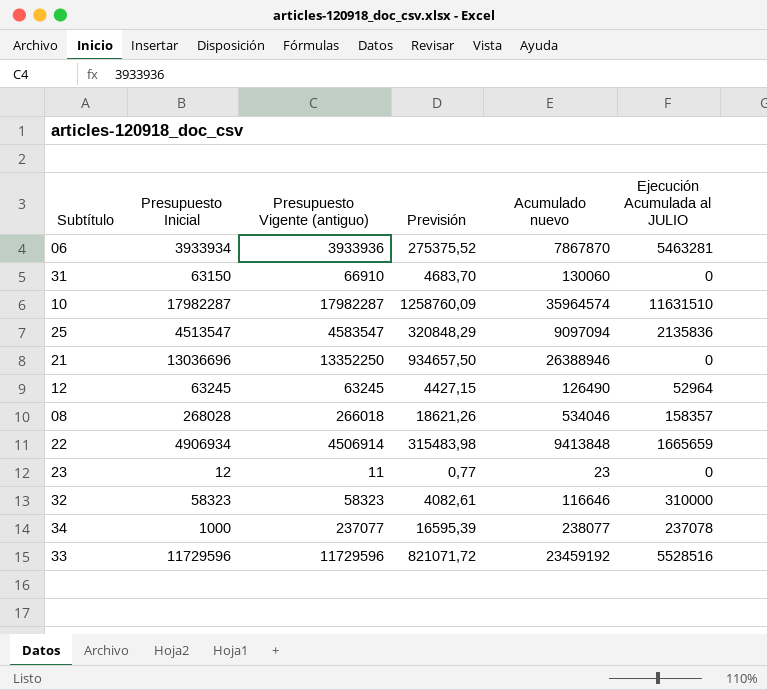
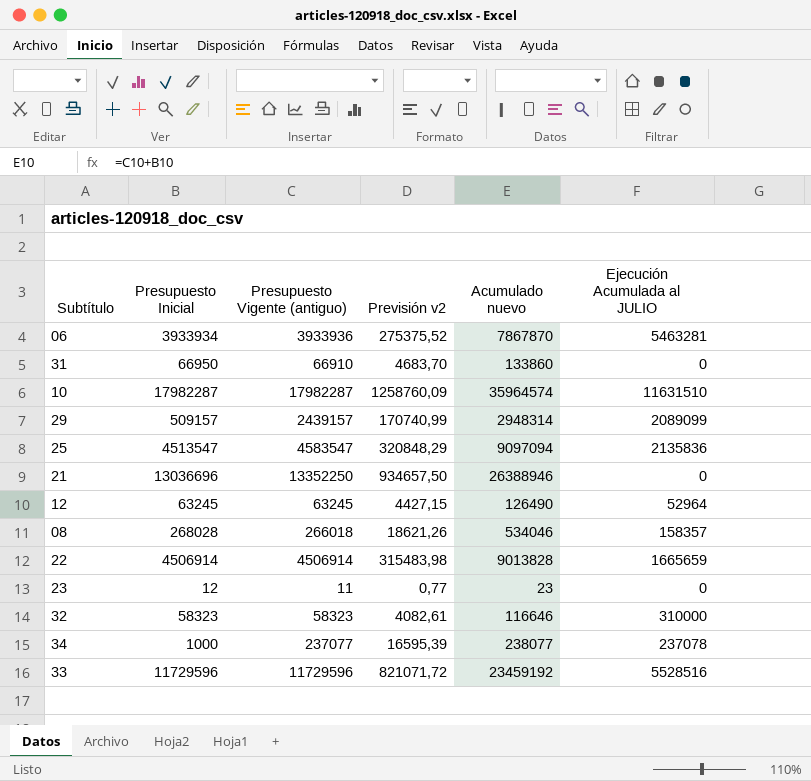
column name: Previsión -> Previsión v2
31 | Presupuesto Inicial: 63150 -> 66950
31 | Acumulado nuevo: 130060 -> 133860
row 29: none -> 509157 | 2439157 | 170740,99 | 2948314 | 2089099
22 | Presupuesto Inicial: 4906934 -> 4506914
22 | Acumulado nuevo: 9413848 -> 9013828

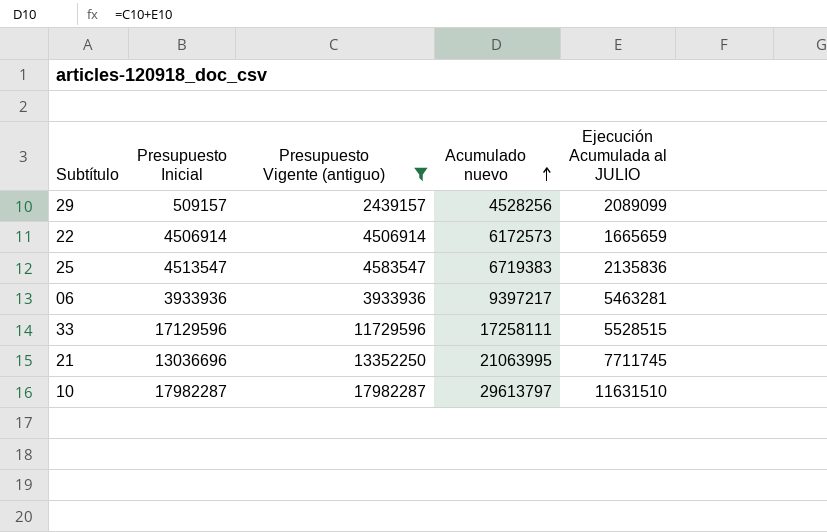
filter: none -> Presupuesto Vigente (antiguo) >= 2439157
row order: none -> Acumulado nuevo ascending
column Previsión v2 | formula: [Presupuesto Vigente (antiguo)] * 0,07 -> none
column Acumulado nuevo | formula: [Presupuesto Inicial] + [Presupuesto Vigente (antiguo)] -> [Presupuesto Vigente (antiguo)] + [Ejecución Acumulada al JULIO]
06 | Presupuesto Inicial: 3933934 -> 3933936
33 | Presupuesto Inicial: 11729596 -> 17129596
33 | Ejecución Acumulada al JULIO: 5528516 -> 5528515
21 | Ejecución Acumulada al JULIO: 0 -> 7711745

